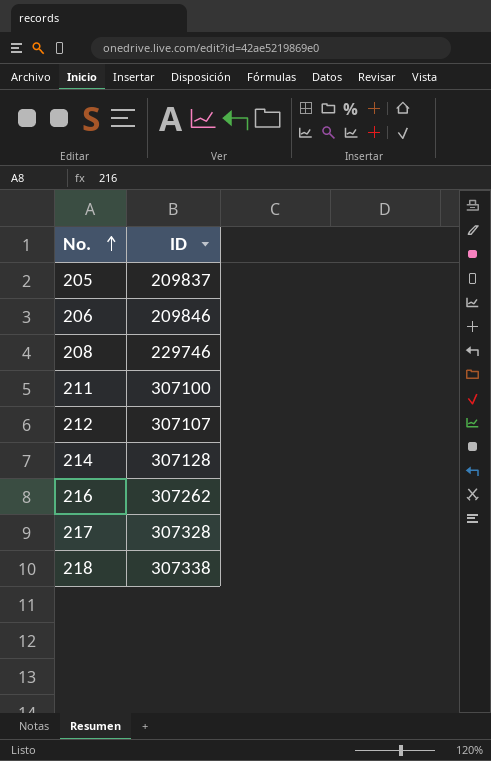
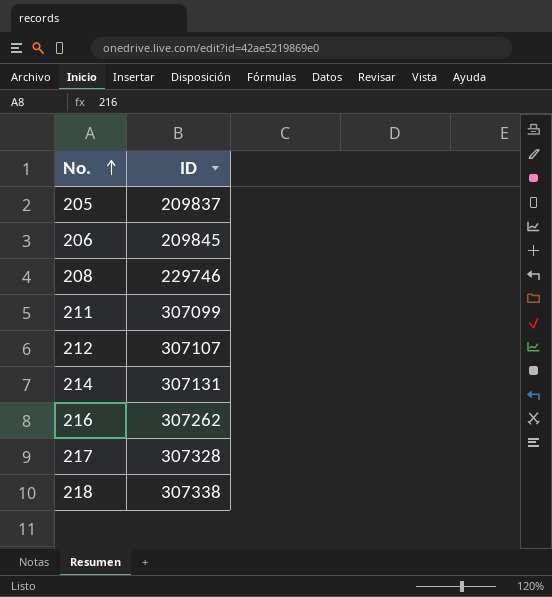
206 | ID: 209846 -> 209845
211 | ID: 307100 -> 307099
214 | ID: 307128 -> 307131

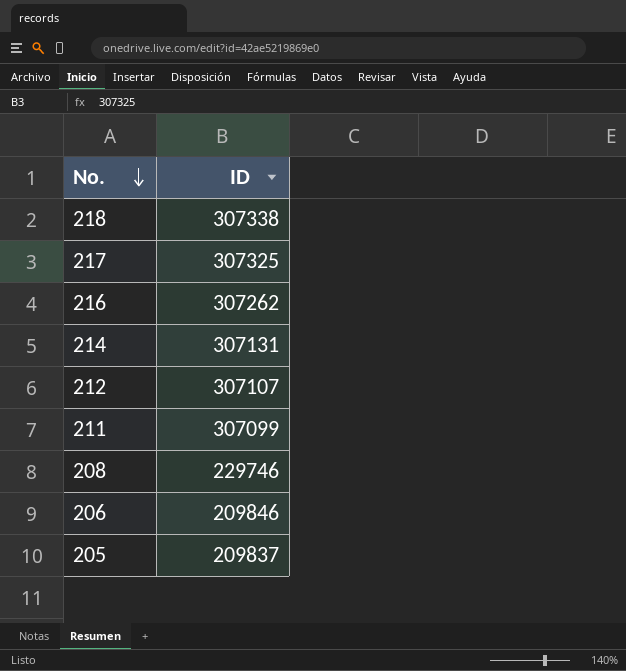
row order: No. ascending -> No. descending
217 | ID: 307328 -> 307325
206 | ID: 209845 -> 209846

